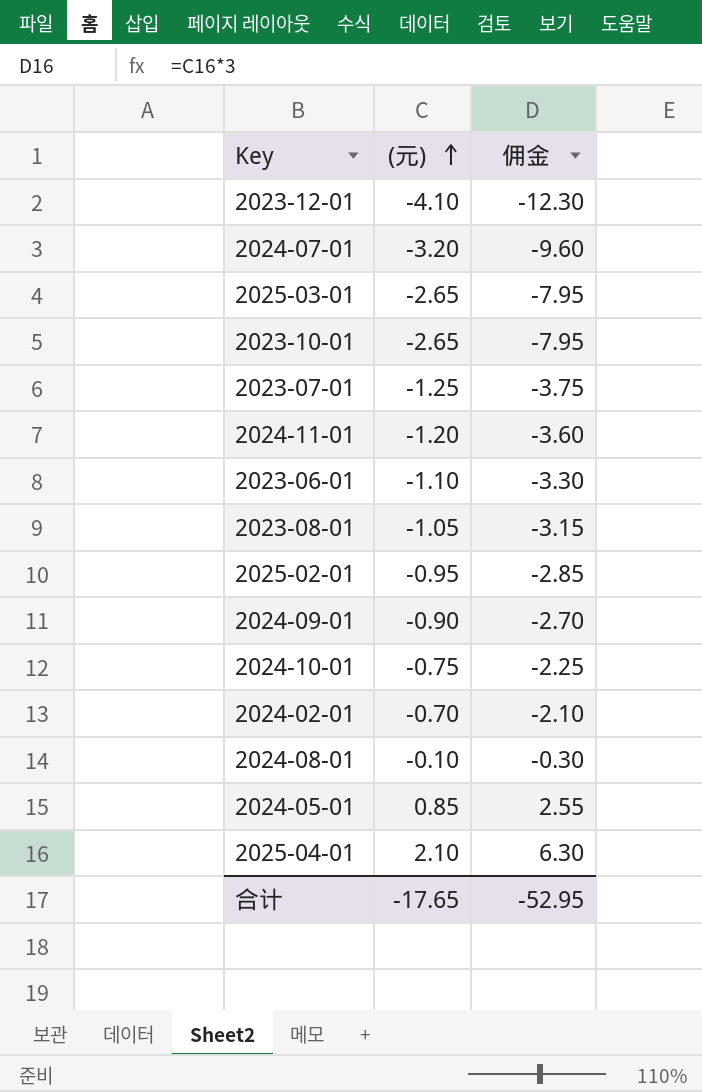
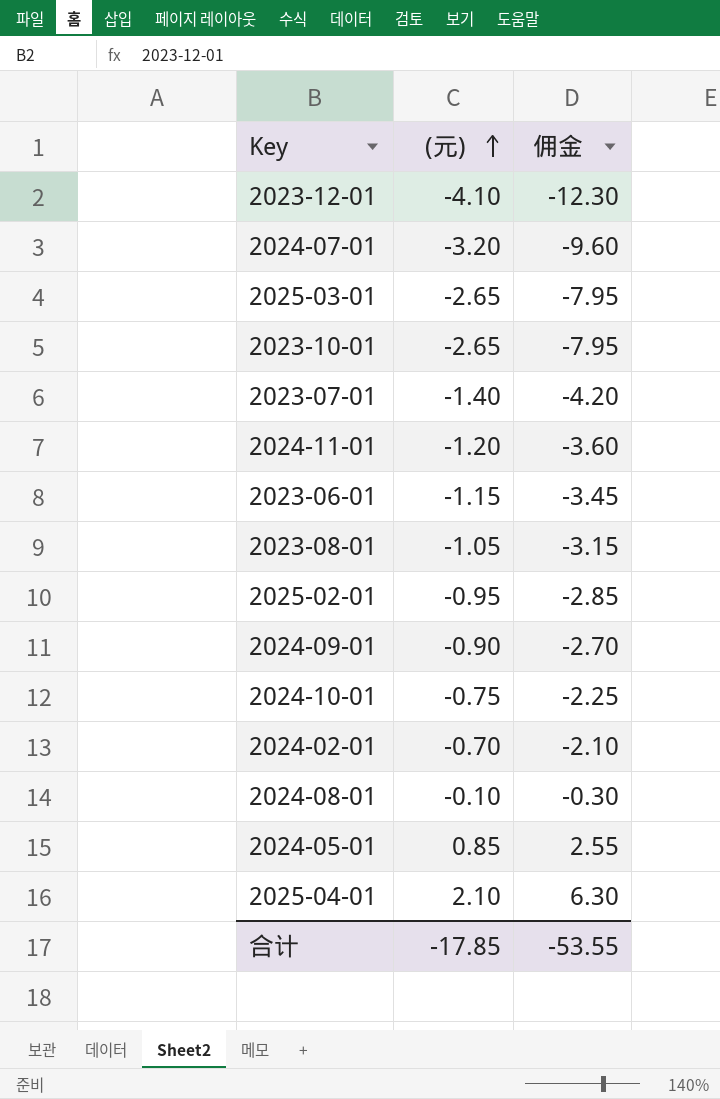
2023-07-01 | (元): -1.25 -> -1.40
2023-07-01 | 佣金: -3.75 -> -4.20
2023-06-01 | (元): -1.10 -> -1.15
2023-06-01 | 佣金: -3.30 -> -3.45
合计 | (元): -17.65 -> -17.85
合计 | 佣金: -52.95 -> -53.55

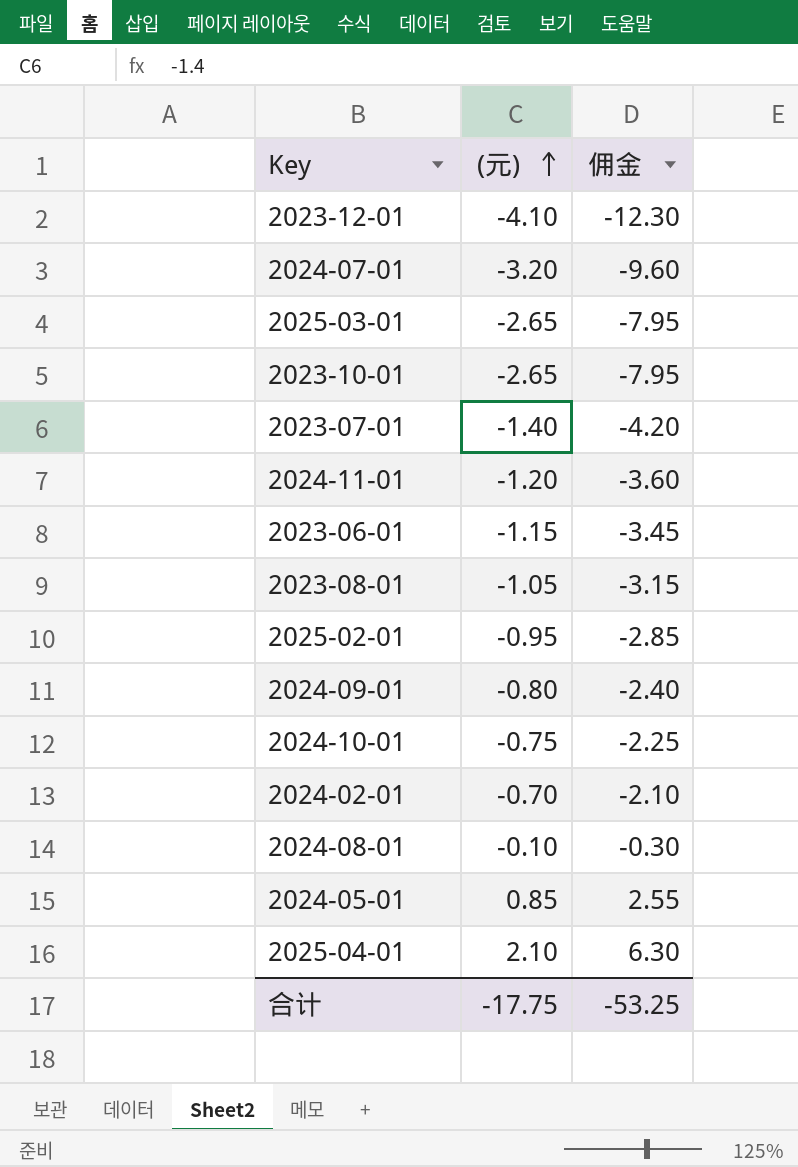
2024-09-01 | (元): -0.90 -> -0.80
2024-09-01 | 佣金: -2.70 -> -2.40
合计 | (元): -17.85 -> -17.75
合计 | 佣金: -53.55 -> -53.25

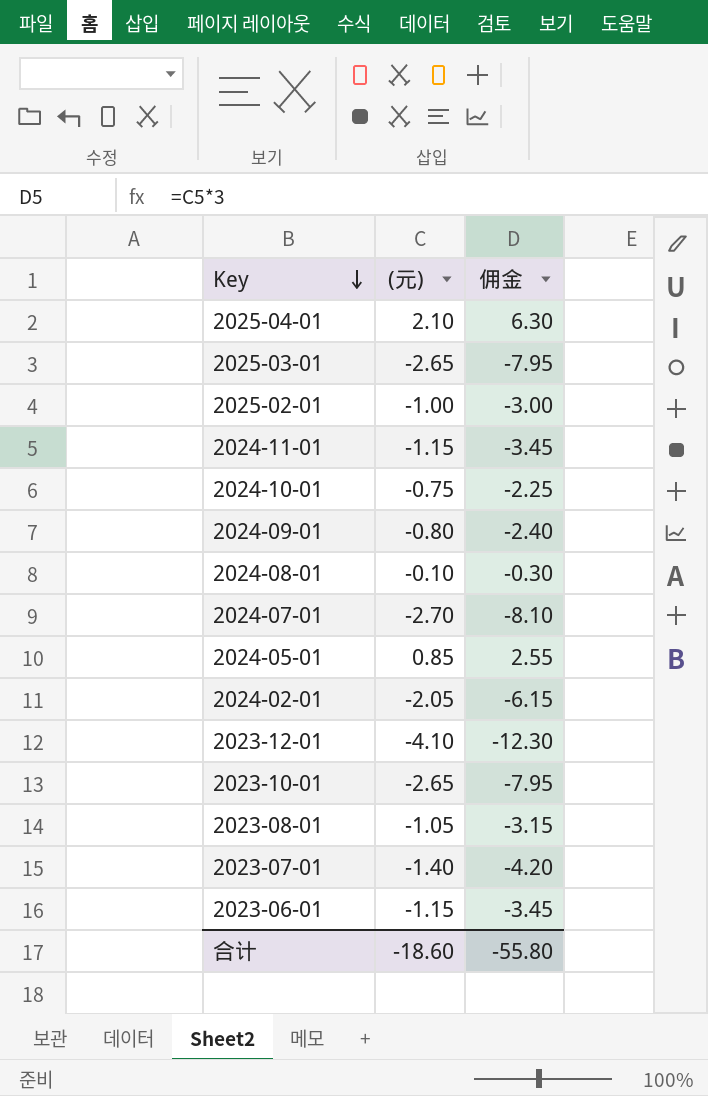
row order: (元) ascending -> Key descending
2025-02-01 | (元): -0.95 -> -1.00
2025-02-01 | 佣金: -2.85 -> -3.00
2024-11-01 | (元): -1.20 -> -1.15
2024-11-01 | 佣金: -3.60 -> -3.45
2024-07-01 | (元): -3.20 -> -2.70
2024-07-01 | 佣金: -9.60 -> -8.10
2024-02-01 | (元): -0.70 -> -2.05
2024-02-01 | 佣金: -2.10 -> -6.15
合计 | (元): -17.75 -> -18.60
合计 | 佣金: -53.25 -> -55.80

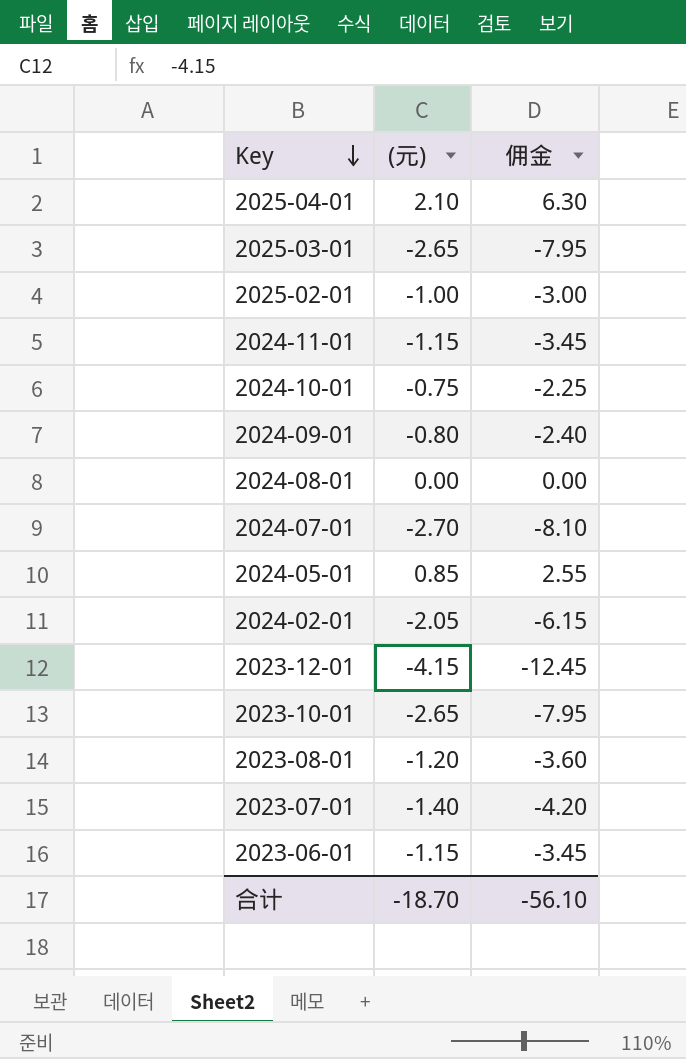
2024-08-01 | (元): -0.10 -> 0.00
2024-08-01 | 佣金: -0.30 -> 0.00
2023-12-01 | (元): -4.10 -> -4.15
2023-12-01 | 佣金: -12.30 -> -12.45
2023-08-01 | (元): -1.05 -> -1.20
2023-08-01 | 佣金: -3.15 -> -3.60
合计 | (元): -18.60 -> -18.70
合计 | 佣金: -55.80 -> -56.10

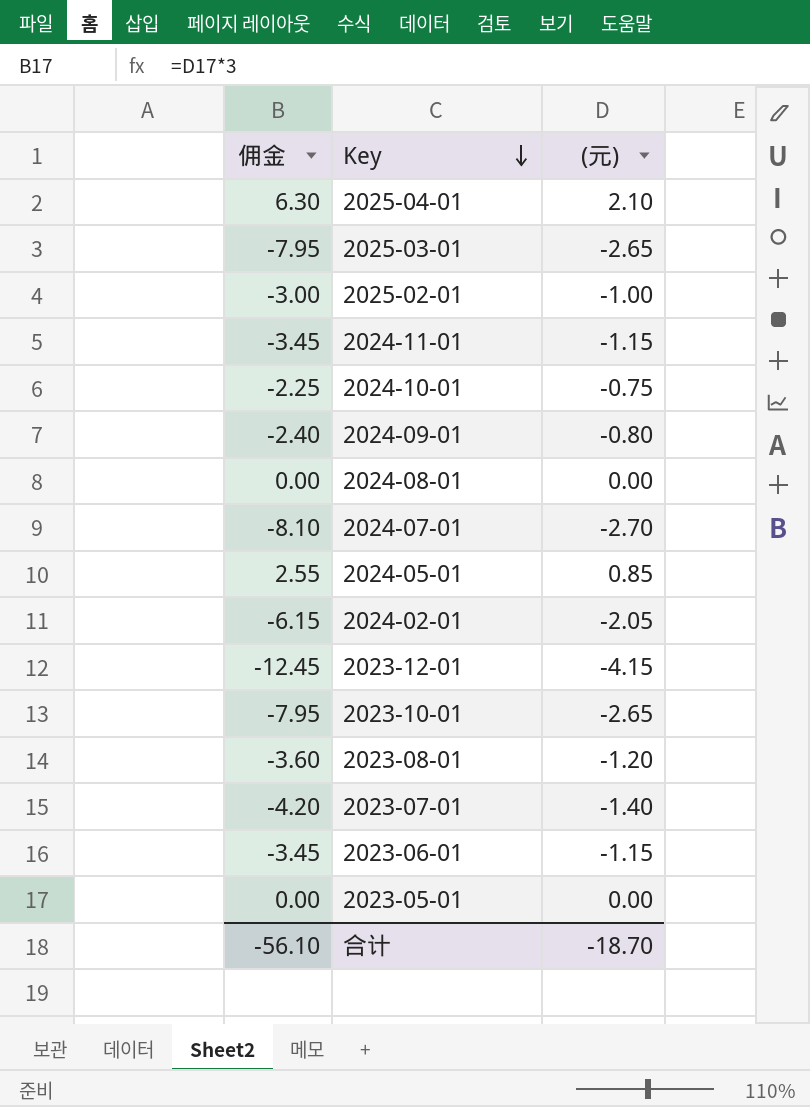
column 佣金 | position: 3 -> 1
row 2023-05-01: none -> 0.00 | 0.00

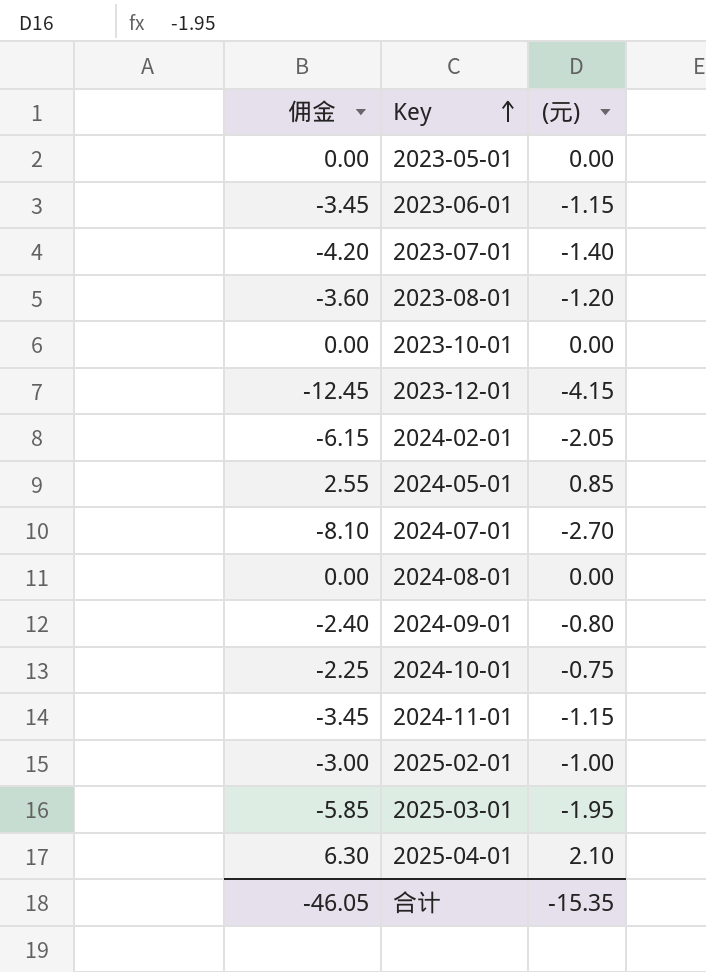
row order: Key descending -> Key ascending
2023-10-01 | 佣金: -7.95 -> 0.00
2023-10-01 | (元): -2.65 -> 0.00
2025-03-01 | 佣金: -7.95 -> -5.85
2025-03-01 | (元): -2.65 -> -1.95
合计 | 佣金: -56.10 -> -46.05
合计 | (元): -18.70 -> -15.35

